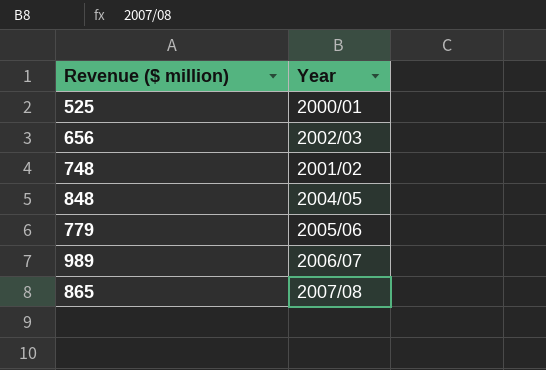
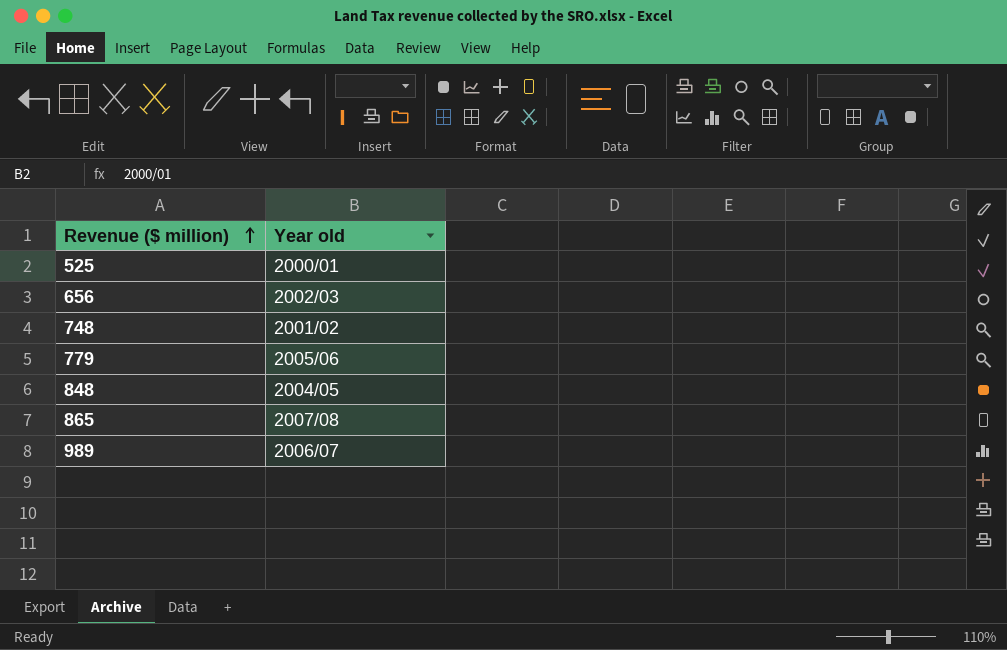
row order: none -> Revenue ($ million) ascending
column name: Year -> Year old

